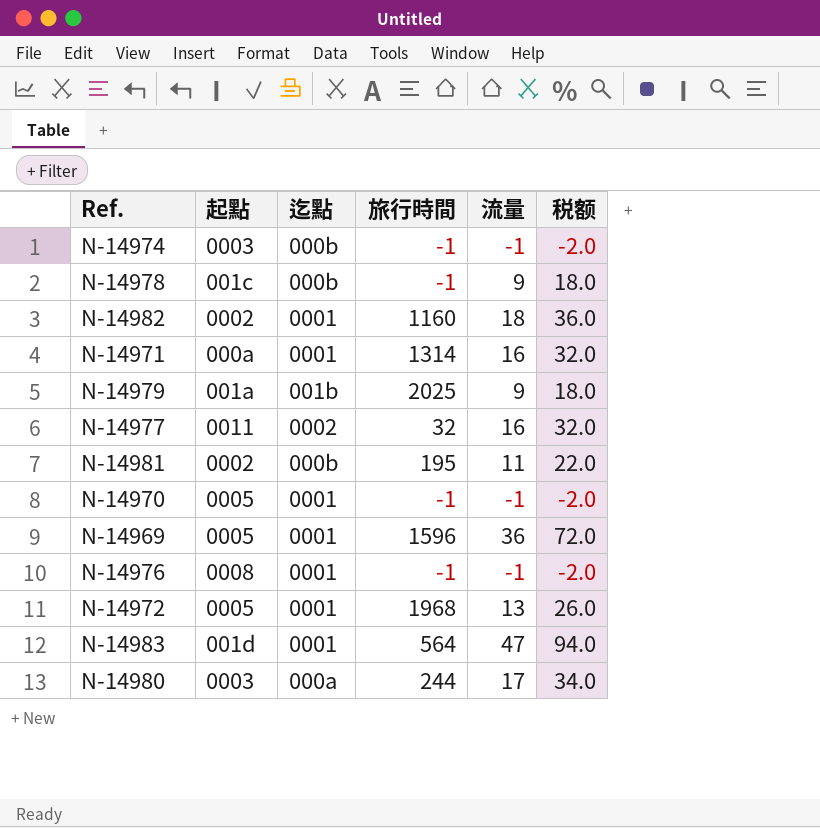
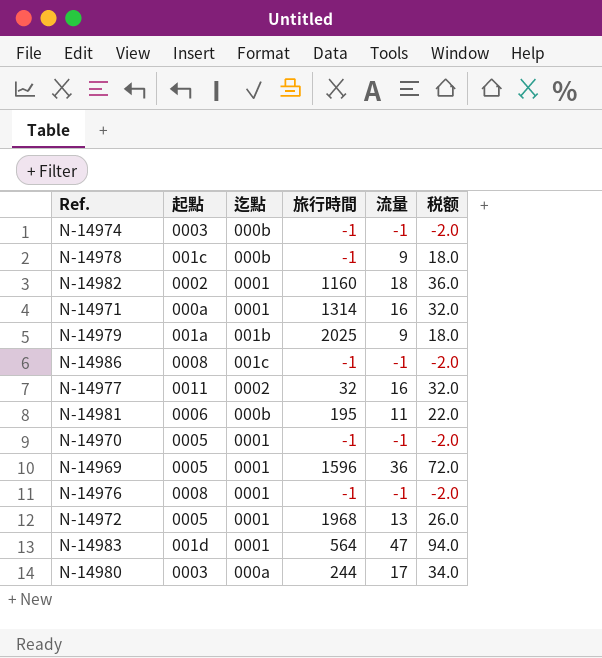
row N-14986: none -> 0008 | 001c | -1 | -1 | -2.0
N-14981 | 起點: 0002 -> 0006

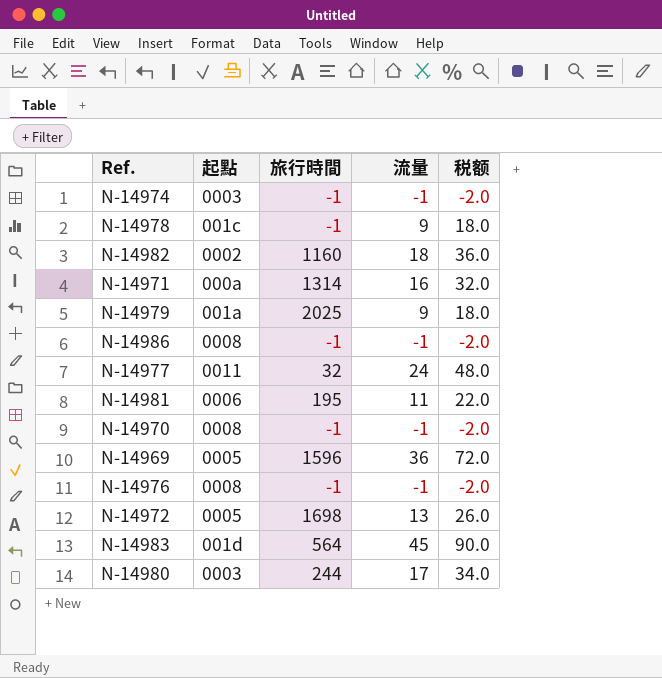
column 迄點 | position: 3 -> none
N-14977 | 流量: 16 -> 24
N-14977 | 税额: 32.0 -> 48.0
N-14970 | 起點: 0005 -> 0008
N-14972 | 旅行時間: 1968 -> 1698
N-14983 | 流量: 47 -> 45
N-14983 | 税额: 94.0 -> 90.0

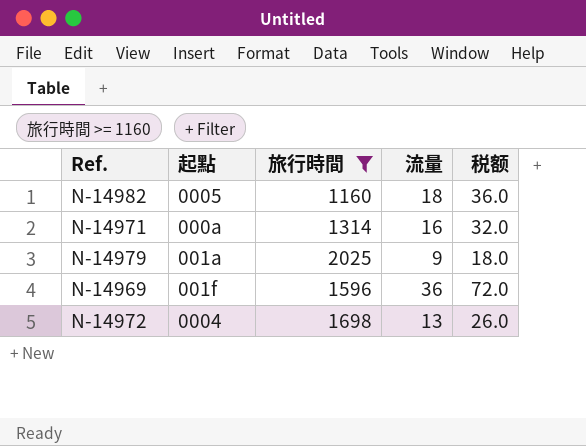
filter: none -> 旅行時間 >= 1160
N-14982 | 起點: 0002 -> 0005
N-14969 | 起點: 0005 -> 001f
N-14972 | 起點: 0005 -> 0004

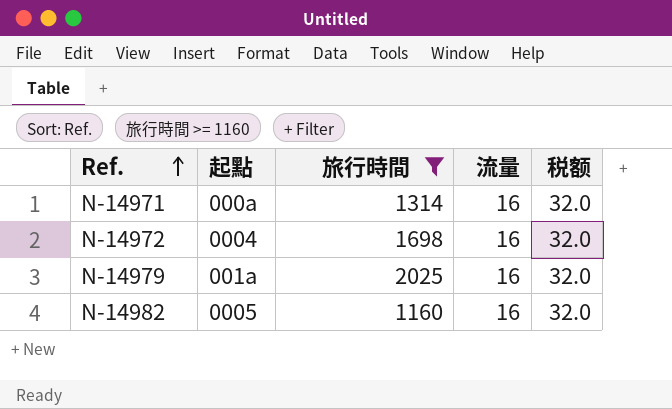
row order: none -> Ref. ascending
row N-14969: 001f | 1596 | 36 | 72.0 -> none
N-14972 | 流量: 13 -> 16
N-14972 | 税额: 26.0 -> 32.0
N-14979 | 流量: 9 -> 16
N-14979 | 税额: 18.0 -> 32.0
N-14982 | 流量: 18 -> 16
N-14982 | 税额: 36.0 -> 32.0

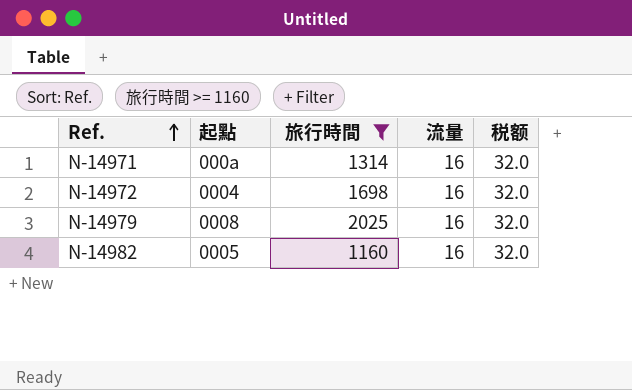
N-14979 | 起點: 001a -> 0008

